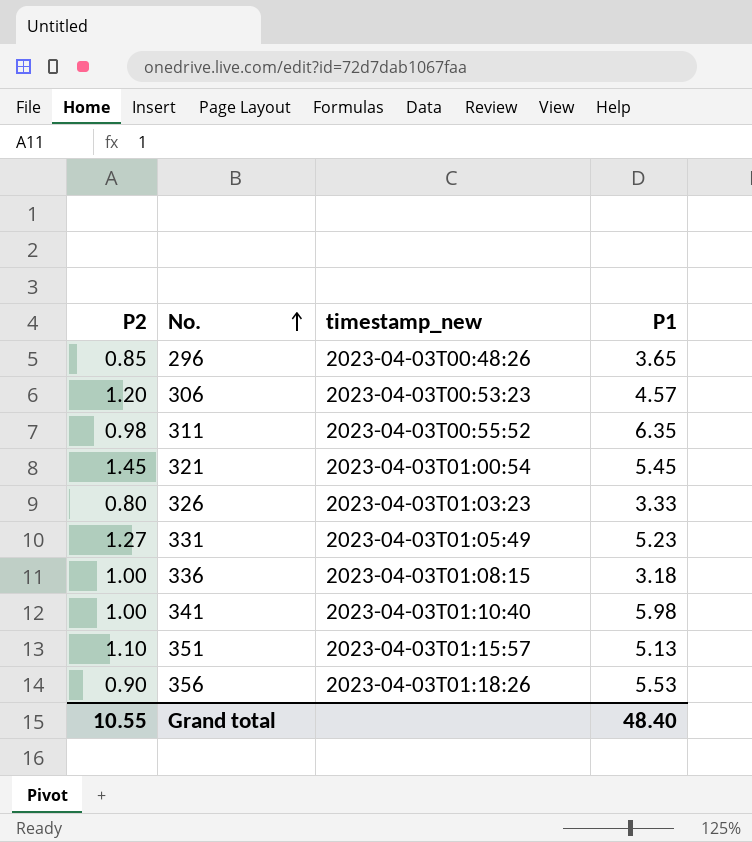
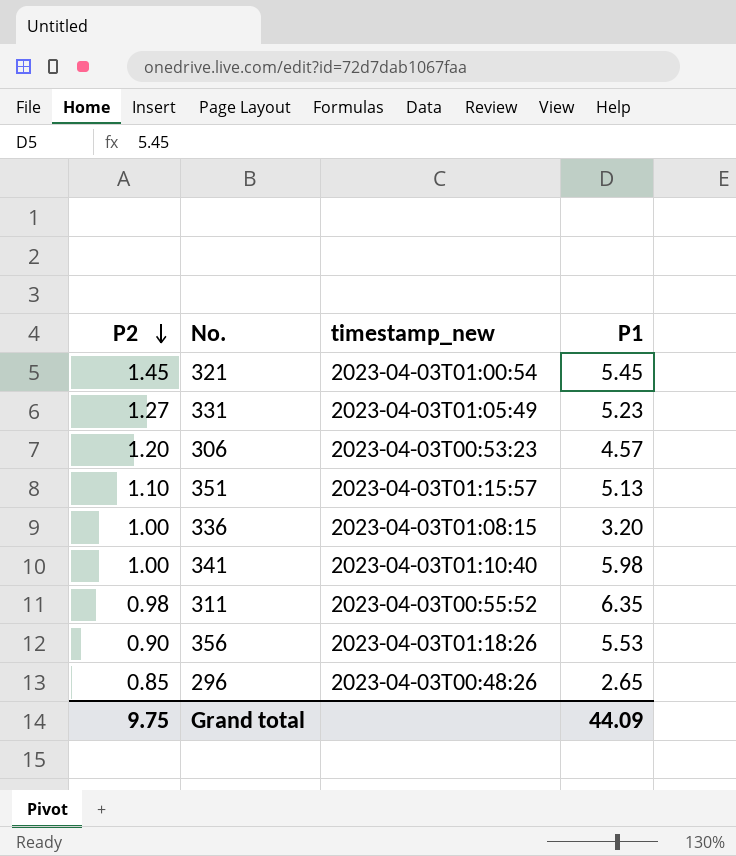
row order: No. ascending -> P2 descending
row 326: 0.80 | 2023-04-03T01:03:23 | 3.33 -> none
336 | P1: 3.18 -> 3.20
296 | P1: 3.65 -> 2.65
Grand total | P2: 10.55 -> 9.75
Grand total | P1: 48.40 -> 44.09

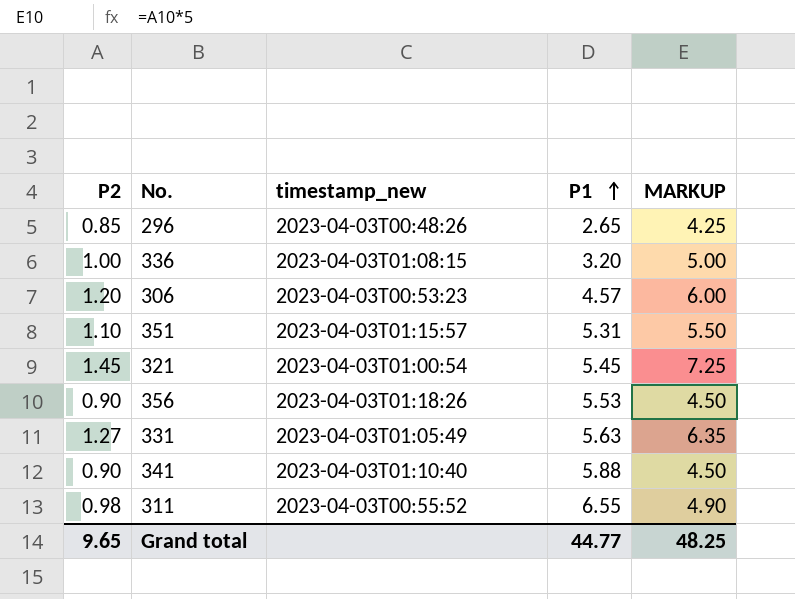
row order: P2 descending -> P1 ascending
column MARKUP | formula: none -> [P2] * 5
351 | P1: 5.13 -> 5.31
331 | P1: 5.23 -> 5.63
341 | P2: 1.00 -> 0.90
341 | P1: 5.98 -> 5.88
311 | P1: 6.35 -> 6.55
Grand total | P2: 9.75 -> 9.65
Grand total | P1: 44.09 -> 44.77

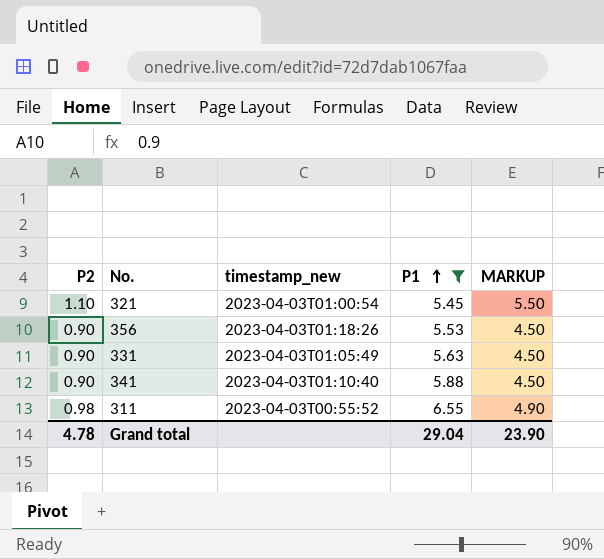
filter: none -> P1 >= 5.45
321 | P2: 1.45 -> 1.10
321 | MARKUP: 7.25 -> 5.50
331 | P2: 1.27 -> 0.90
331 | MARKUP: 6.35 -> 4.50
Grand total | P2: 9.65 -> 4.78
Grand total | P1: 44.77 -> 29.04
Grand total | MARKUP: 48.25 -> 23.90

